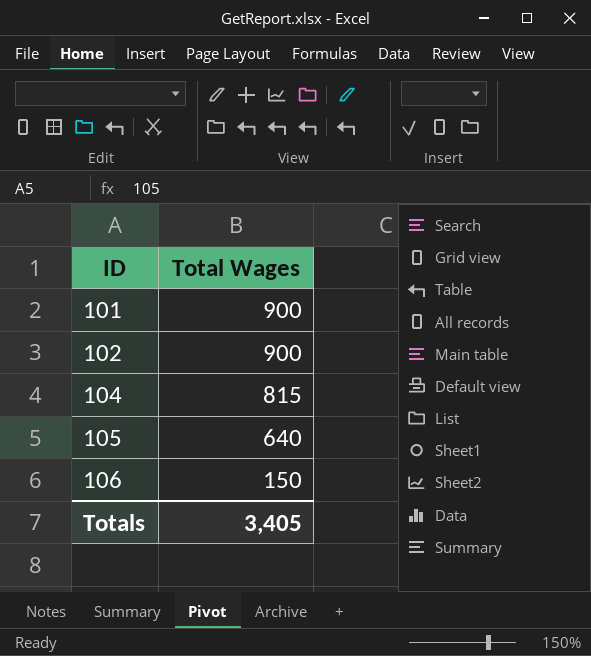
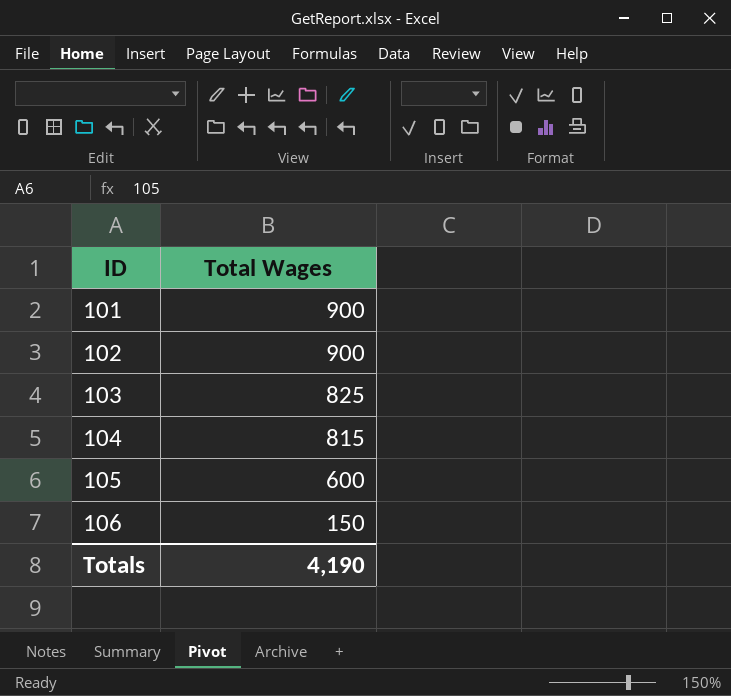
row 103: none -> 825
105 | Total Wages: 640 -> 600
Totals | Total Wages: 3,405 -> 4,190

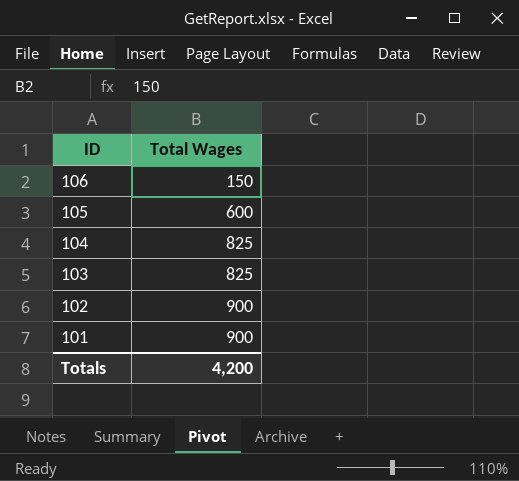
row order: ID ascending -> ID descending
104 | Total Wages: 815 -> 825
Totals | Total Wages: 4,190 -> 4,200

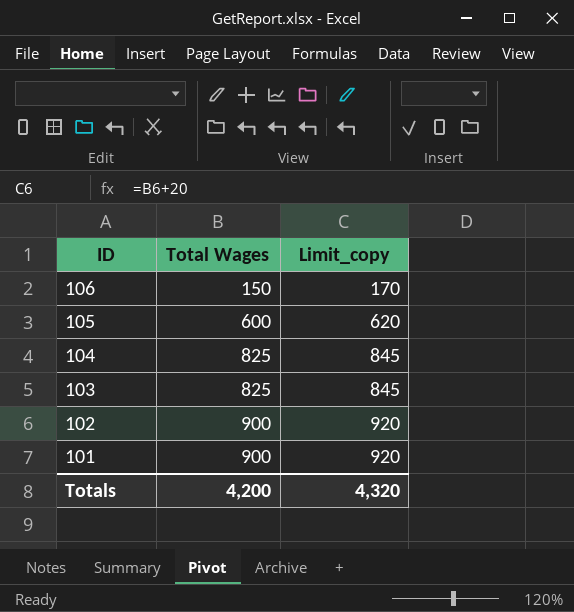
column Limit_copy | formula: none -> [Total Wages] + 20

